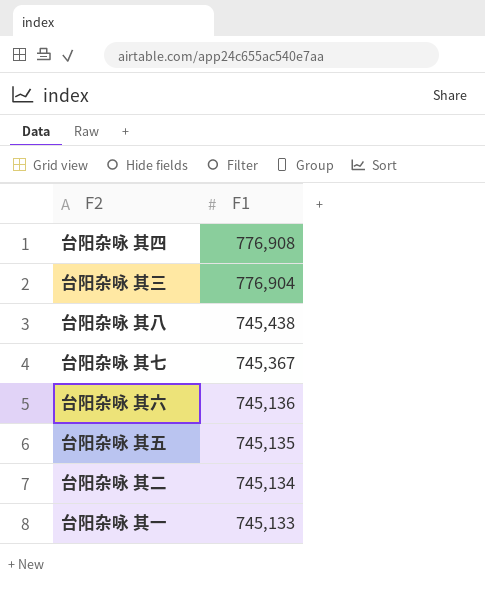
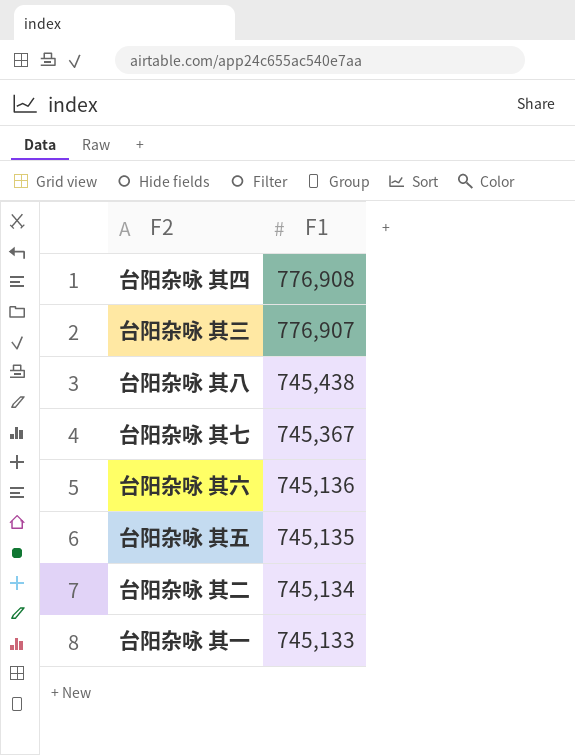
台阳杂咏 其三 | F1: 776,904 -> 776,907

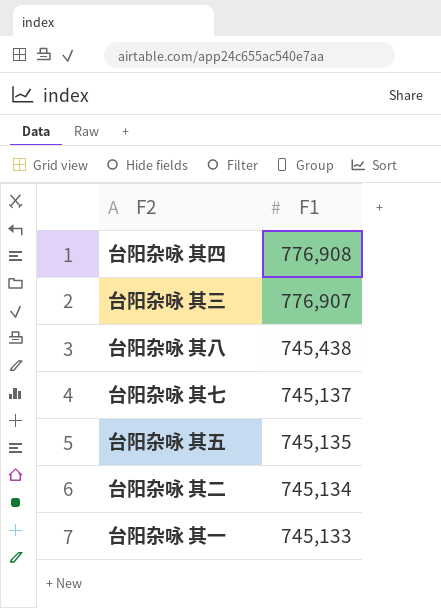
row 台阳杂咏 其六: 745,136 -> none
台阳杂咏 其七 | F1: 745,367 -> 745,137

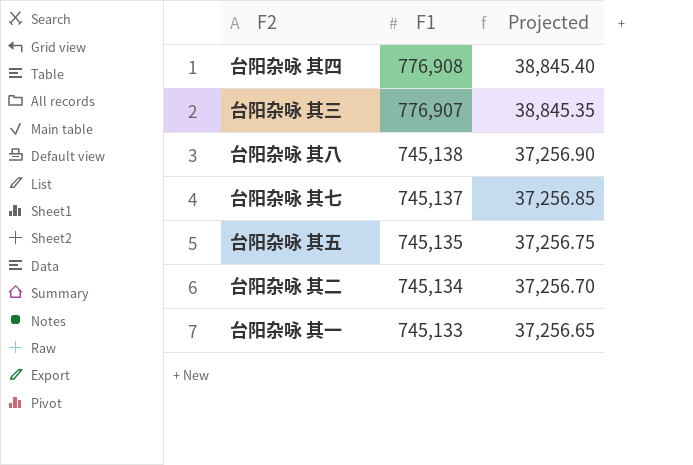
column Projected | formula: none -> [F1] * 0.05
台阳杂咏 其八 | F1: 745,438 -> 745,138

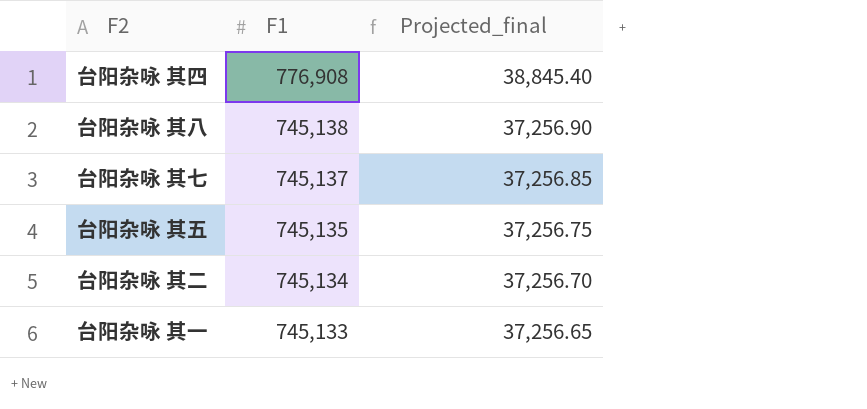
column name: Projected -> Projected_final
row 台阳杂咏 其三: 776,907 | 38,845.35 -> none

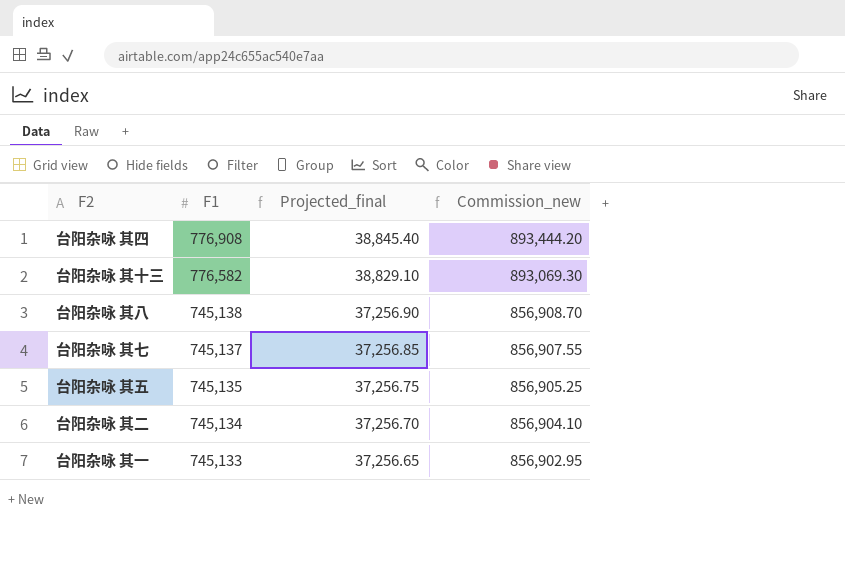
column Commission_new | formula: none -> [F1] * 1.15
row 台阳杂咏 其十三: none -> 776,582 | 38,829.10 | 893,069.30

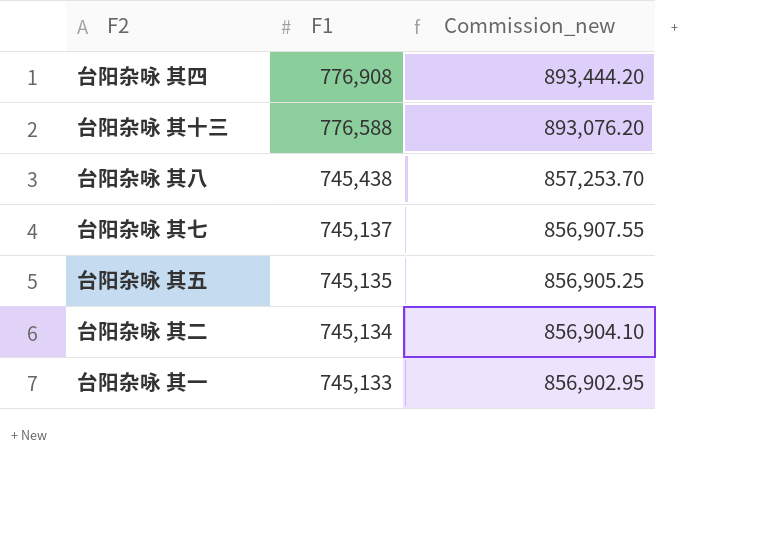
column Projected_final | formula: [F1] * 0.05 -> none
台阳杂咏 其十三 | F1: 776,582 -> 776,588
台阳杂咏 其十三 | Commission_new: 893,069.30 -> 893,076.20
台阳杂咏 其八 | F1: 745,138 -> 745,438
台阳杂咏 其八 | Commission_new: 856,908.70 -> 857,253.70

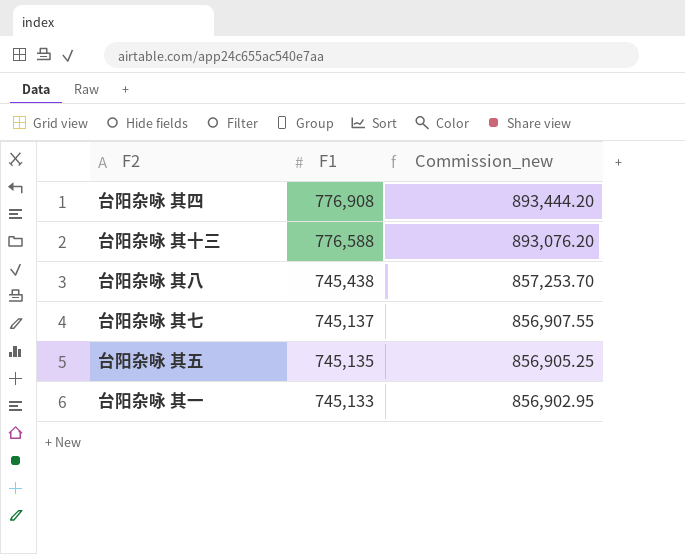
row 台阳杂咏 其二: 745,134 | 856,904.10 -> none

